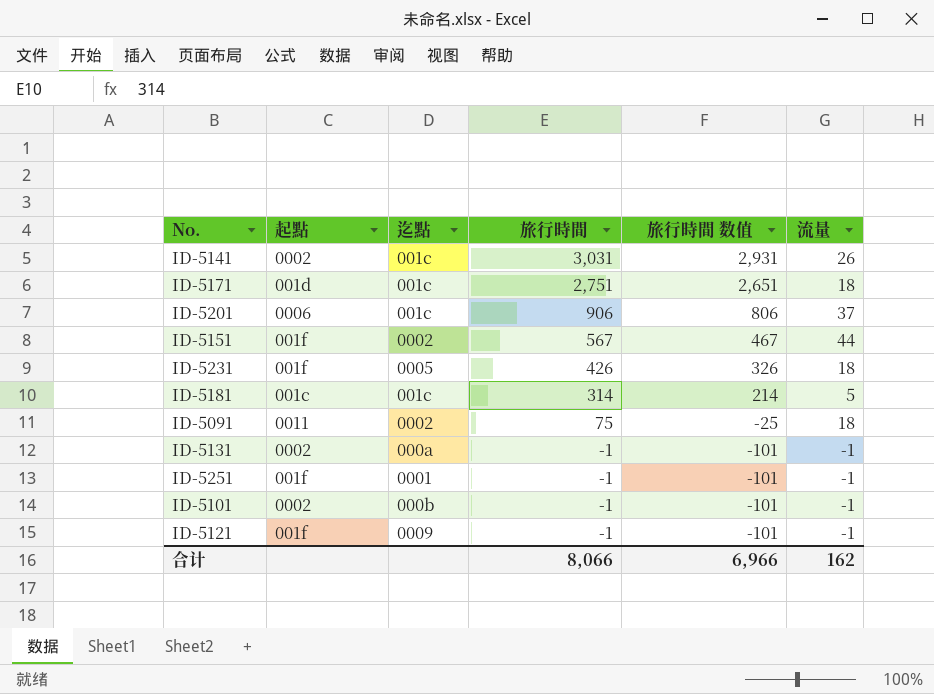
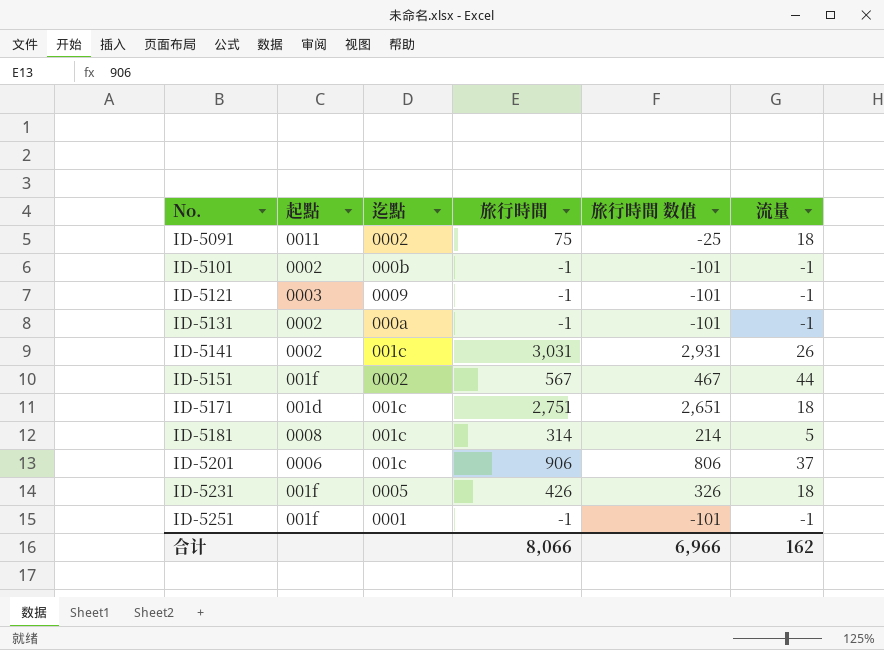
row order: 旅行時間 descending -> No. ascending
ID-5121 | 起點: 001f -> 0003
ID-5181 | 起點: 001c -> 0008

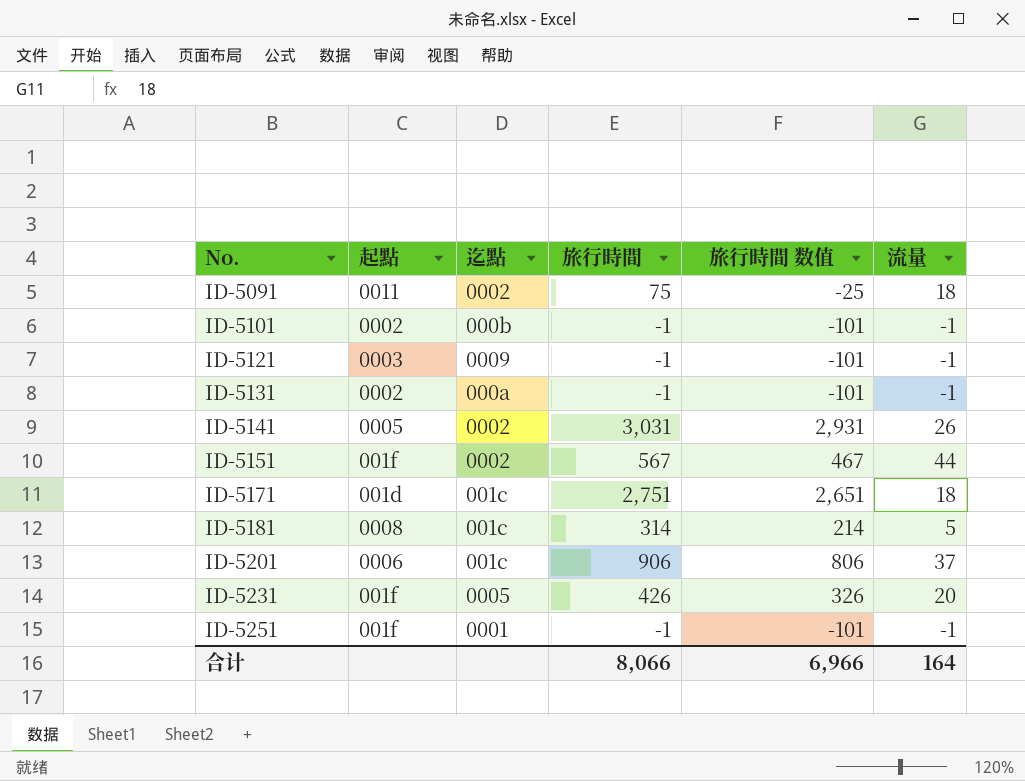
ID-5141 | 起點: 0002 -> 0005
ID-5141 | 迄點: 001c -> 0002
ID-5231 | 流量: 18 -> 20
合计 | 流量: 162 -> 164

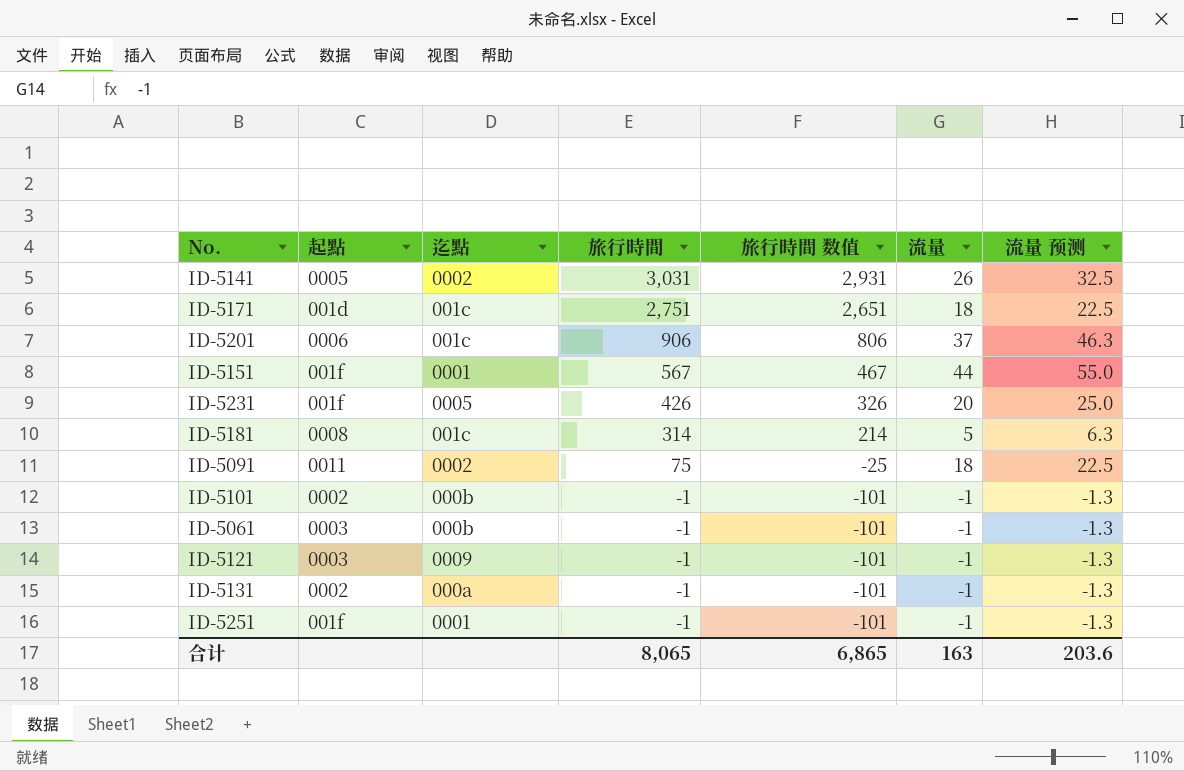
row order: No. ascending -> 旅行時間 descending
column 流量 预测 | formula: none -> [流量] * 1.25
ID-5151 | 迄點: 0002 -> 0001
row ID-5061: none -> 0003 | 000b | -1 | -101 | -1 | -1.3
合计 | 旅行時間: 8,066 -> 8,065
合计 | 旅行時間 数值: 6,966 -> 6,865
合计 | 流量: 164 -> 163

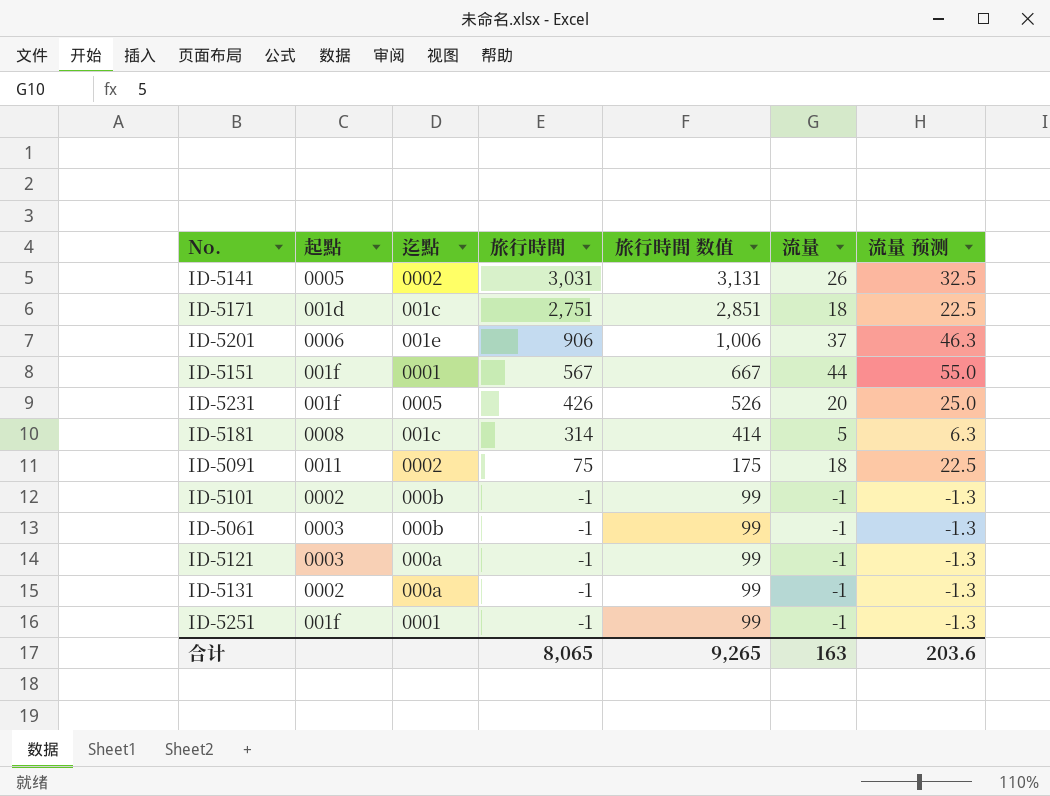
column 旅行時間 数值 | formula: [旅行時間] - 100 -> [旅行時間] + 100
ID-5201 | 迄點: 001c -> 001e
ID-5121 | 迄點: 0009 -> 000a
合计 | 旅行時間 数值: 6,865 -> 9,265

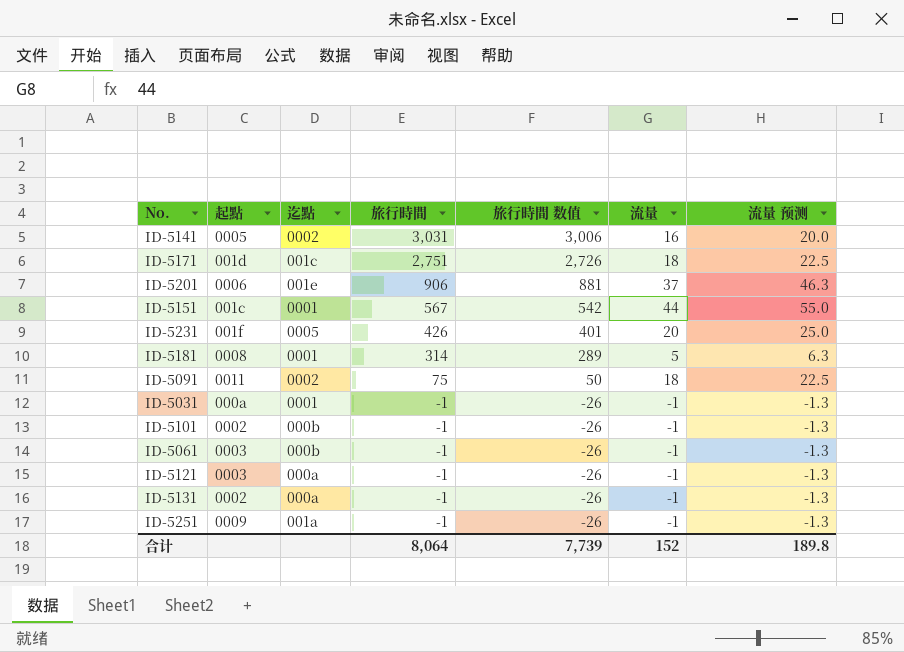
column 旅行時間 数值 | formula: [旅行時間] + 100 -> [旅行時間] - 25
ID-5141 | 流量: 26 -> 16
ID-5141 | 流量 预测: 32.5 -> 20.0
ID-5151 | 起點: 001f -> 001c
ID-5181 | 迄點: 001c -> 0001
row ID-5031: none -> 000a | 0001 | -1 | -26 | -1 | -1.3
ID-5251 | 起點: 001f -> 0009
ID-5251 | 迄點: 0001 -> 001a
合计 | 旅行時間: 8,065 -> 8,064
合计 | 旅行時間 数值: 9,265 -> 7,739
合计 | 流量: 163 -> 152
合计 | 流量 预测: 203.6 -> 189.8

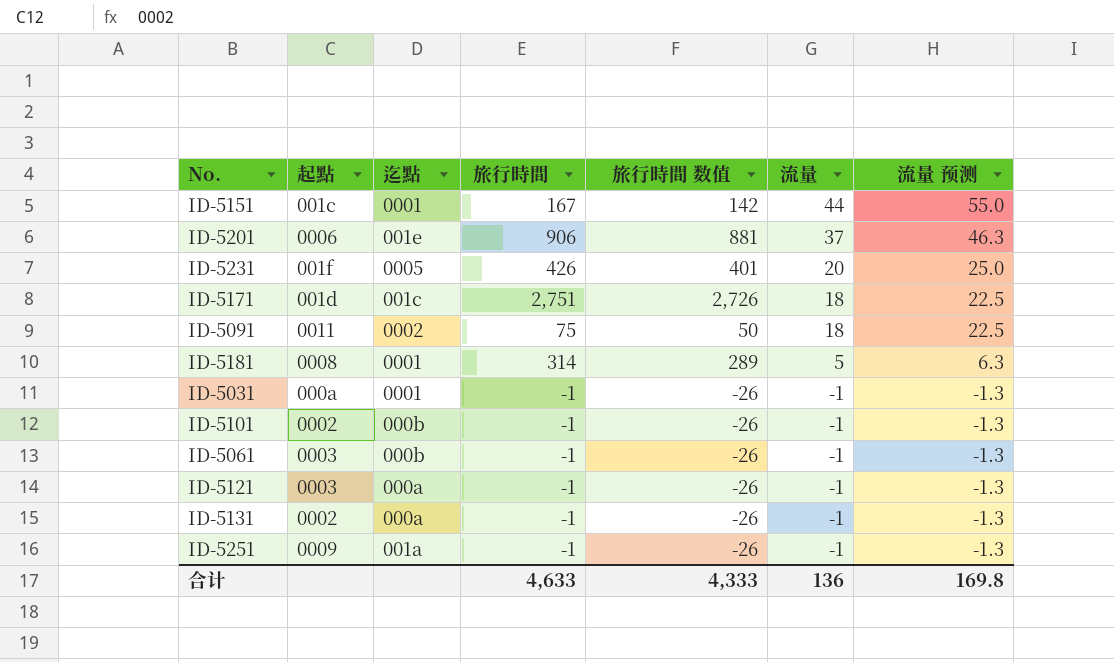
row order: 旅行時間 descending -> 流量 descending
row ID-5141: 0005 | 0002 | 3,031 | 3,006 | 16 | 20.0 -> none
ID-5151 | 旅行時間: 567 -> 167
ID-5151 | 旅行時間 数值: 542 -> 142
合计 | 旅行時間: 8,064 -> 4,633
合计 | 旅行時間 数值: 7,739 -> 4,333
合计 | 流量: 152 -> 136
合计 | 流量 预测: 189.8 -> 169.8

